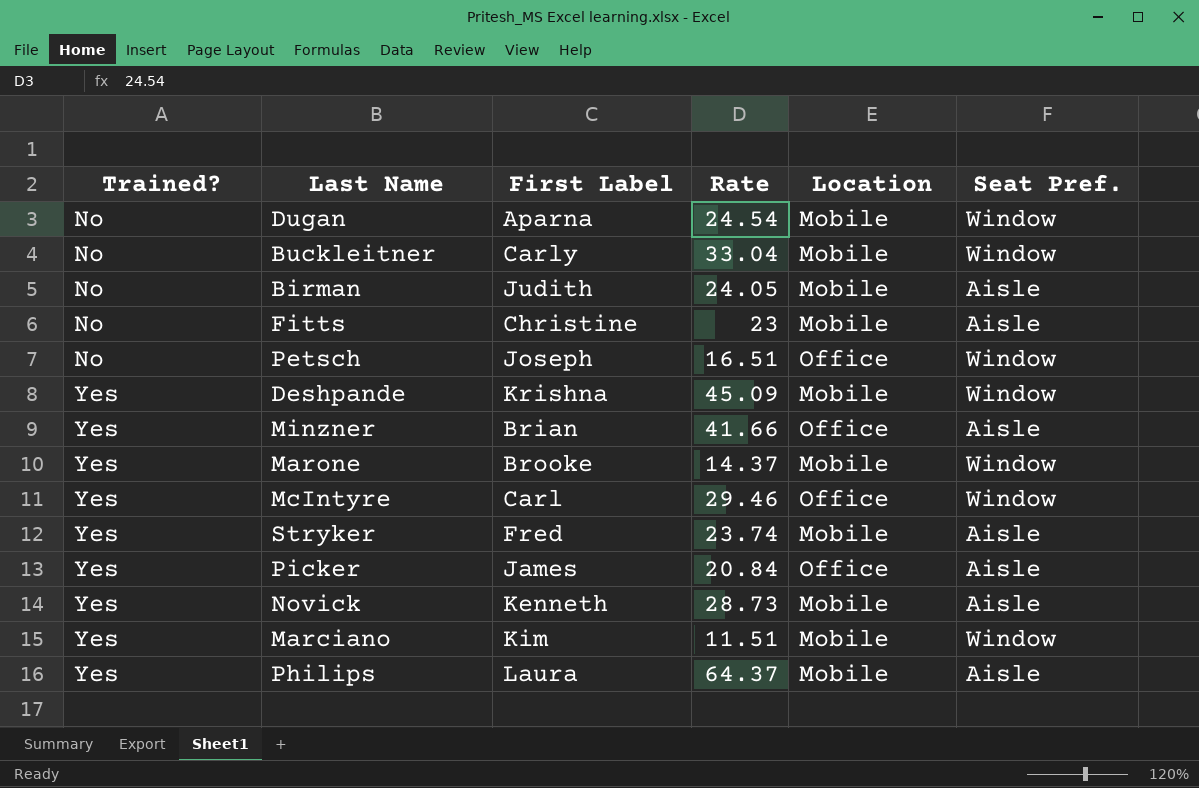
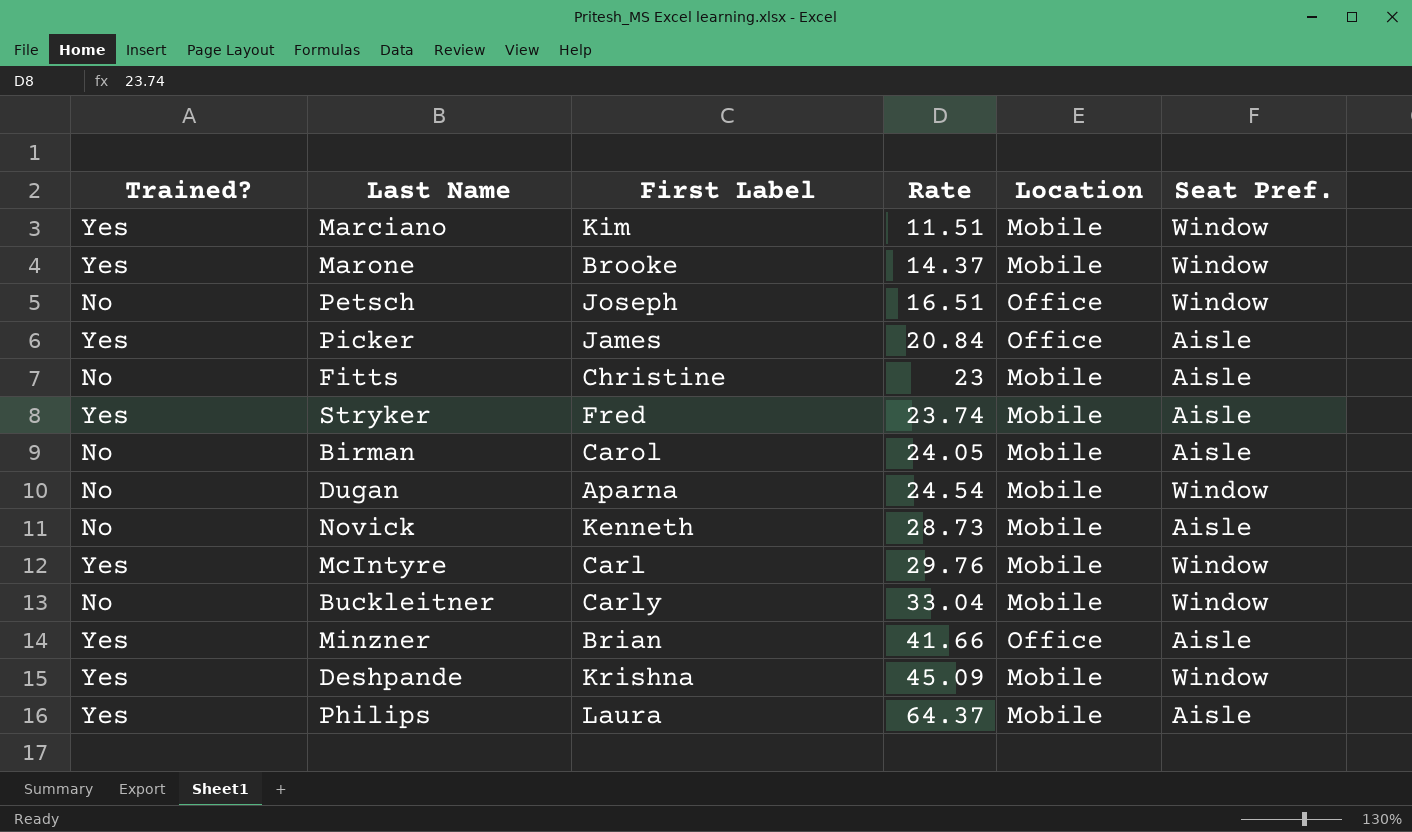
row order: Trained? ascending -> Rate ascending
Birman | First Label: Judith -> Carol
Novick | Trained?: Yes -> No
McIntyre | Rate: 29.46 -> 29.76
McIntyre | Location: Office -> Mobile

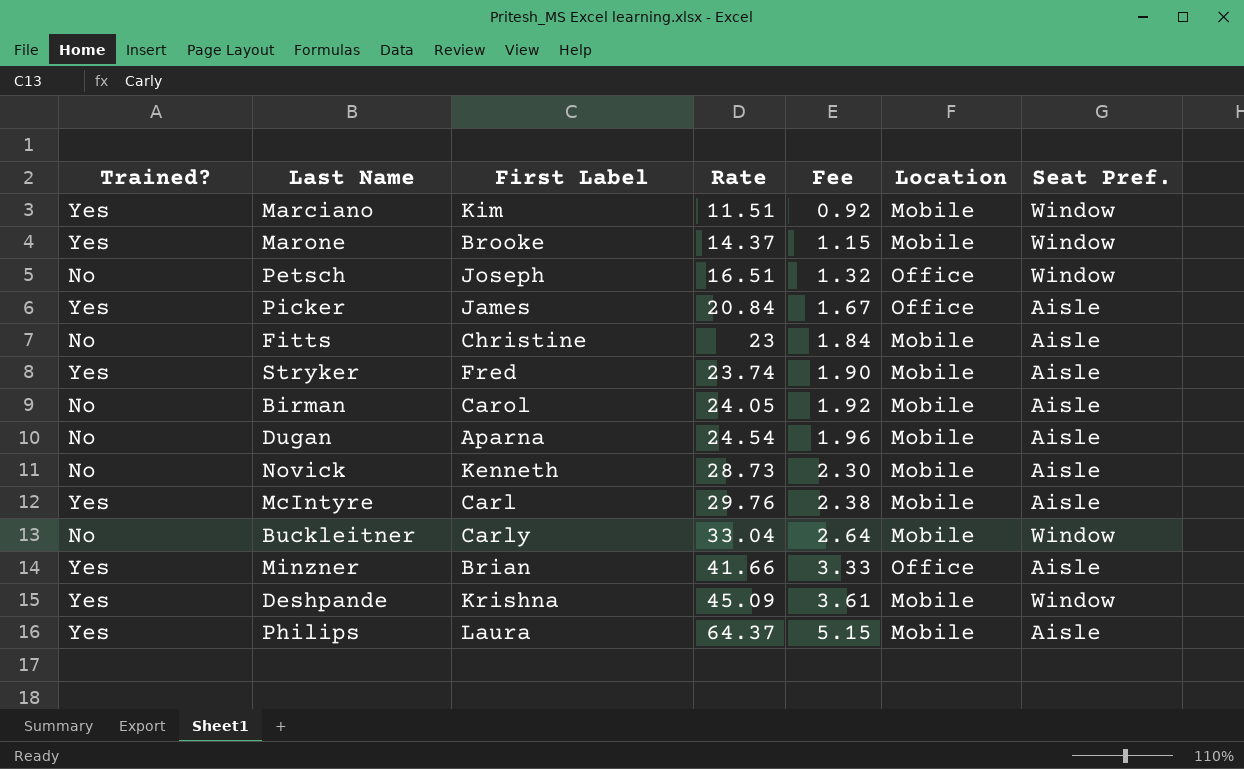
column Fee | formula: none -> [Rate] * 0.08
Dugan | Seat Pref.: Window -> Aisle
McIntyre | Seat Pref.: Window -> Aisle

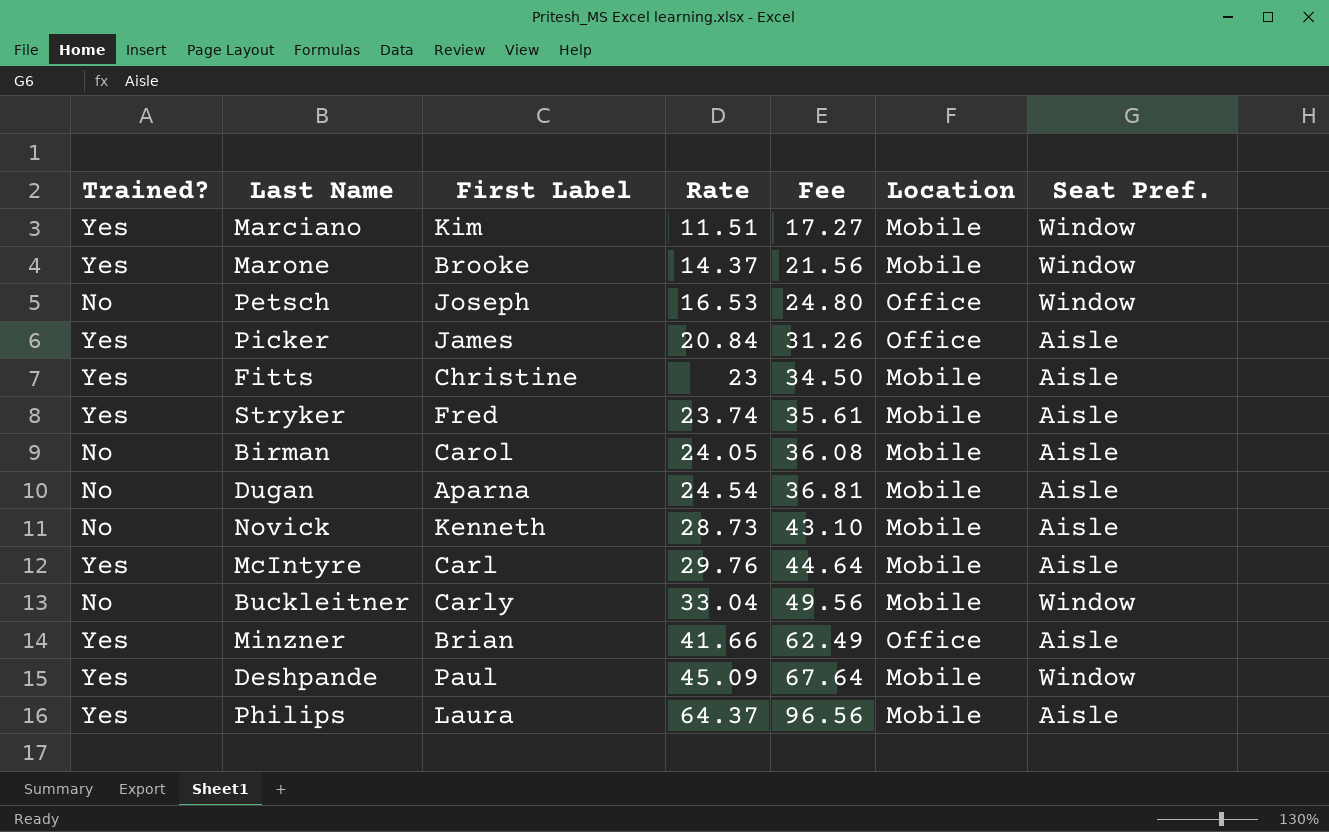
column Fee | formula: [Rate] * 0.08 -> [Rate] * 1.5
Petsch | Rate: 16.51 -> 16.53
Fitts | Trained?: No -> Yes
Deshpande | First Label: Krishna -> Paul

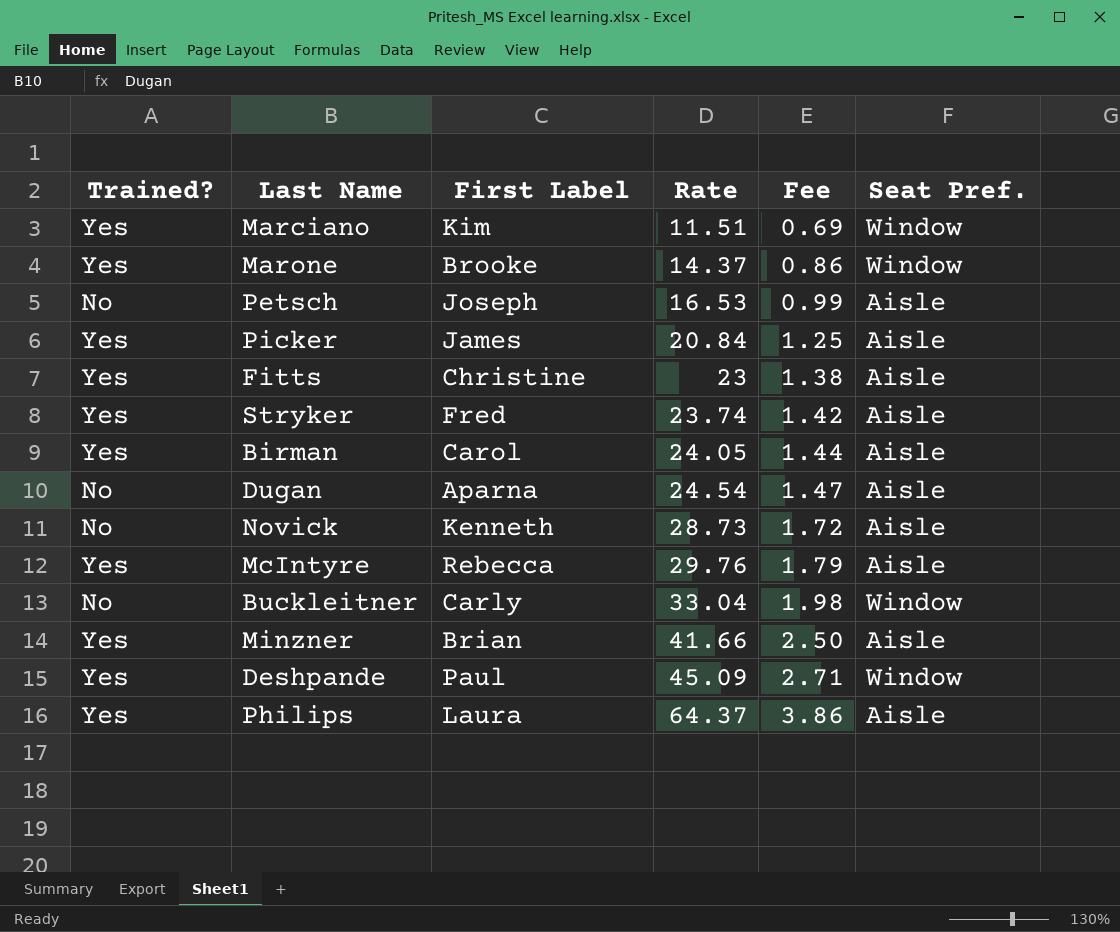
column Location | position: 6 -> none
column Fee | formula: [Rate] * 1.5 -> [Rate] * 0.06
Petsch | Seat Pref.: Window -> Aisle
Birman | Trained?: No -> Yes
McIntyre | First Label: Carl -> Rebecca

